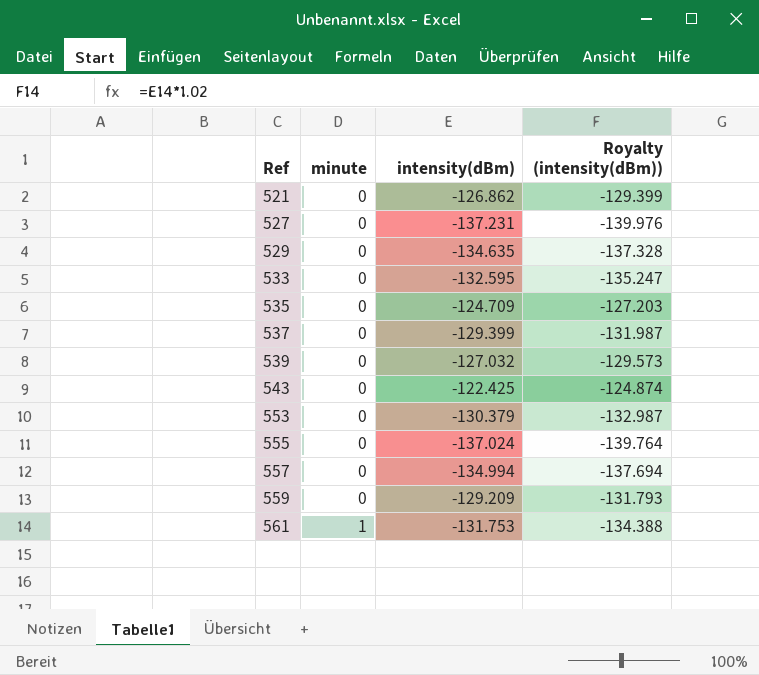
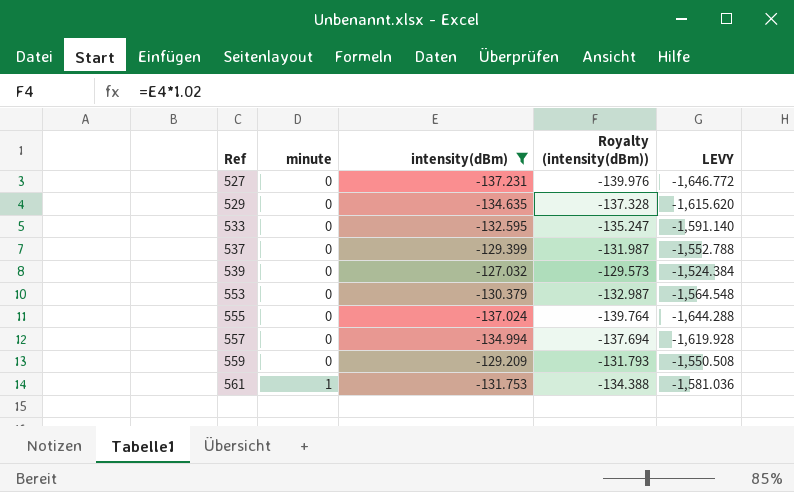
filter: none -> intensity(dBm) <= -127.032
column LEVY | formula: none -> [intensity(dBm)] * 12

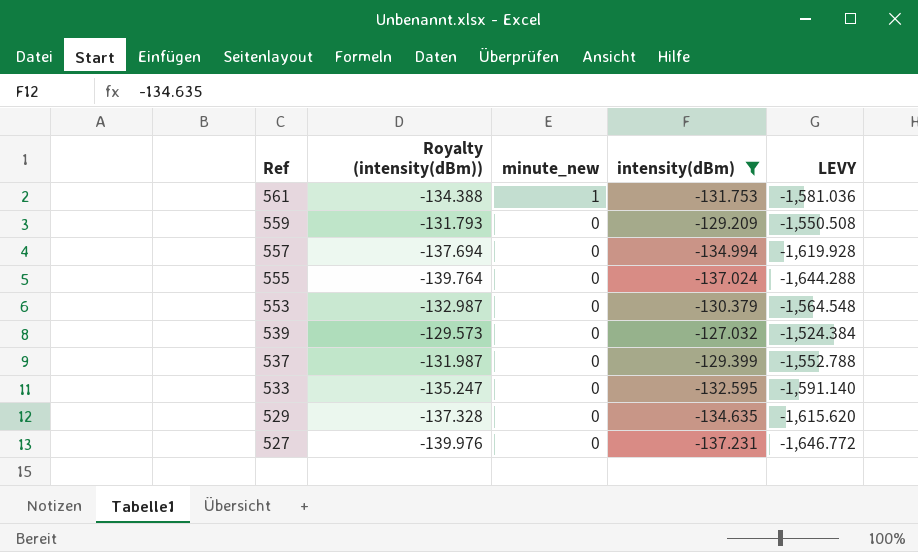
row order: Ref ascending -> Ref descending
column Royalty (intensity(dBm)) | position: 4 -> 2
column name: minute -> minute_new

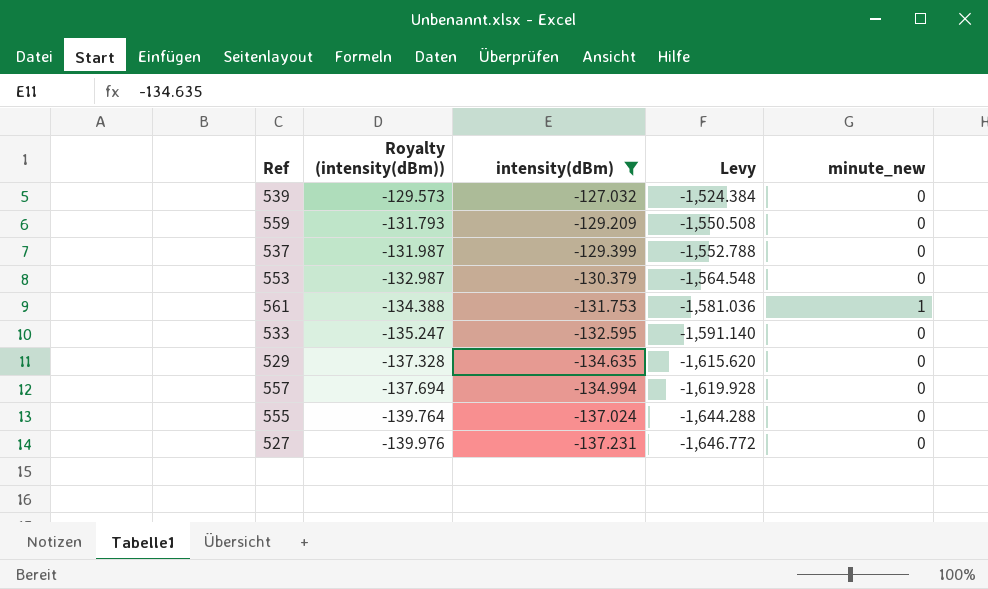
row order: Ref descending -> Royalty (intensity(dBm)) descending
column name: LEVY -> Levy
column minute_new | position: 3 -> 5

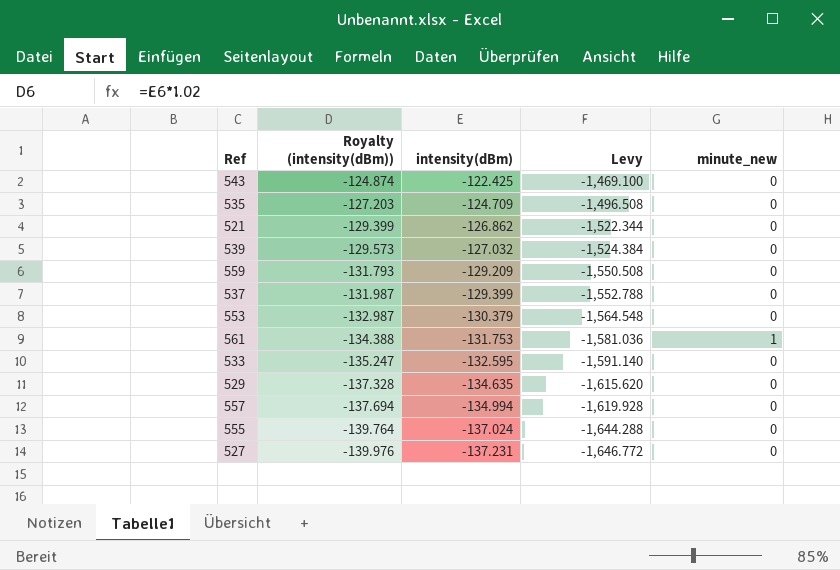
filter: intensity(dBm) <= -127.032 -> none

